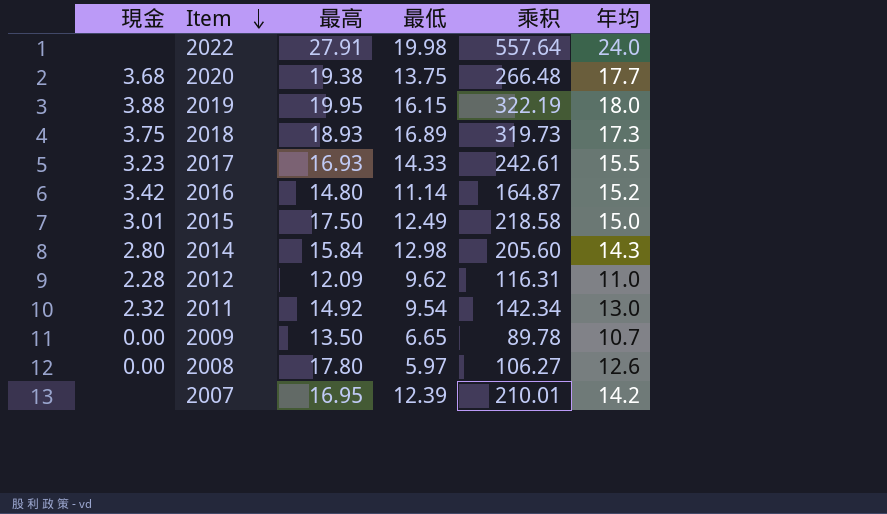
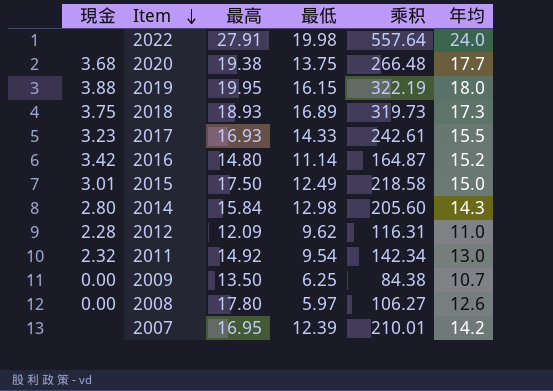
2009 | 最低: 6.65 -> 6.25
2009 | 乘积: 89.78 -> 84.38

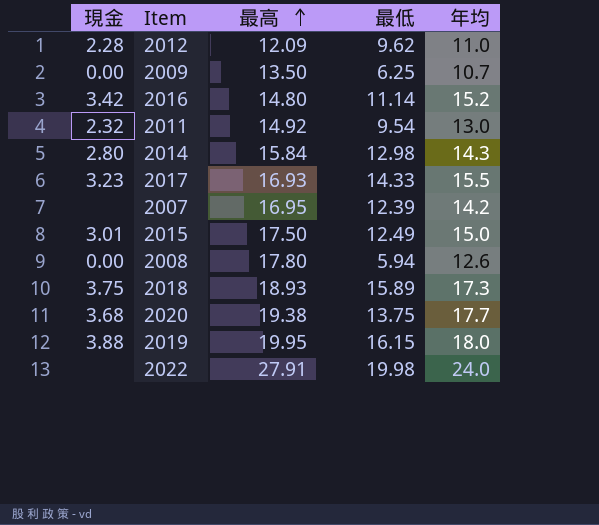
row order: Item descending -> 最高 ascending
column 乘积 | formula: [最高] * [最低] -> none
2008 | 最低: 5.97 -> 5.94
2018 | 最低: 16.89 -> 15.89

